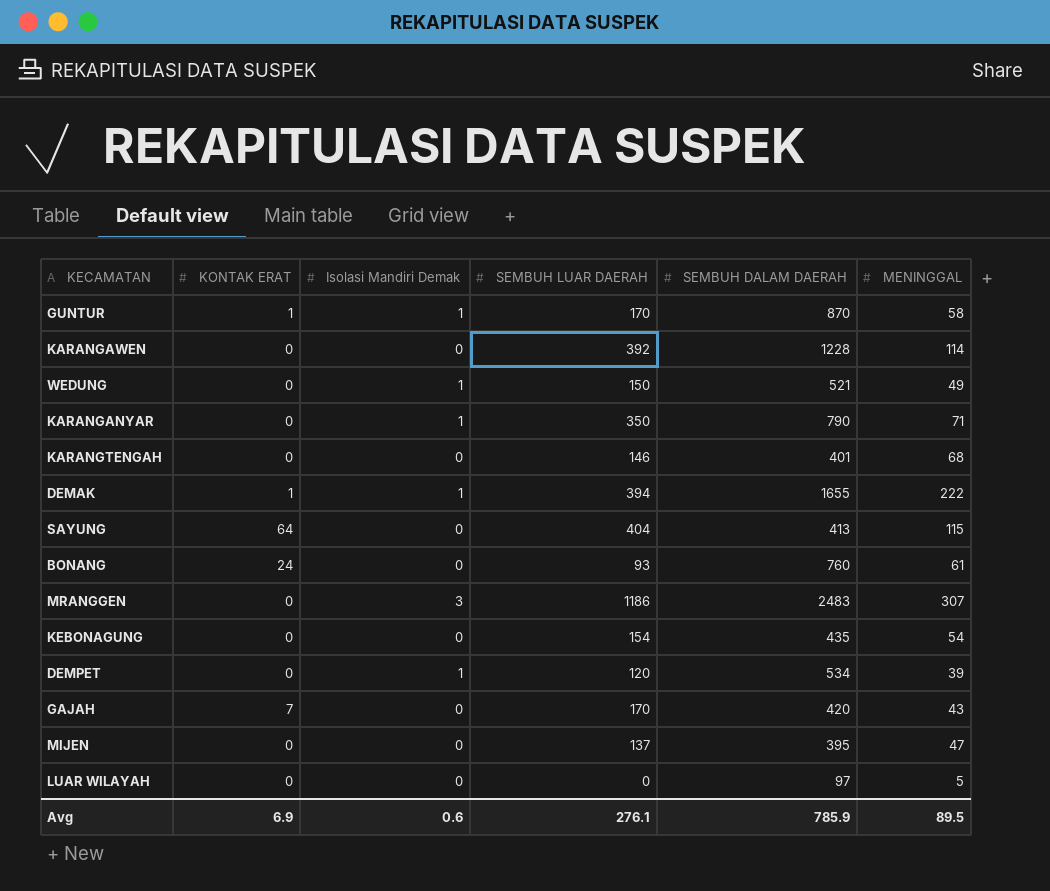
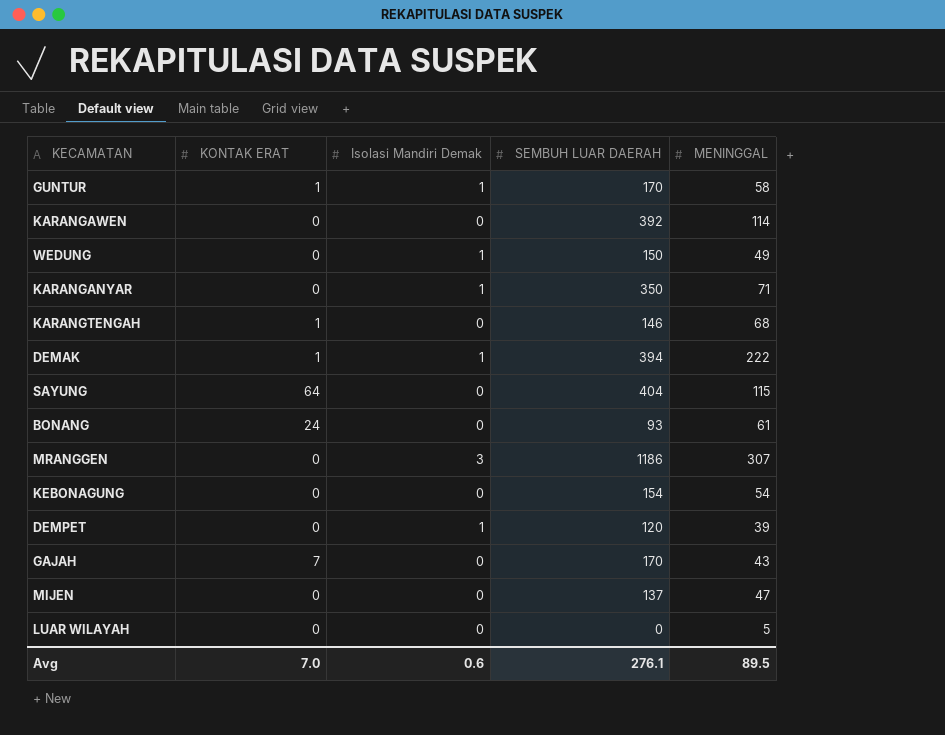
column SEMBUH DALAM DAERAH | position: 5 -> none
KARANGTENGAH | KONTAK ERAT: 0 -> 1
Avg | KONTAK ERAT: 6.9 -> 7.0

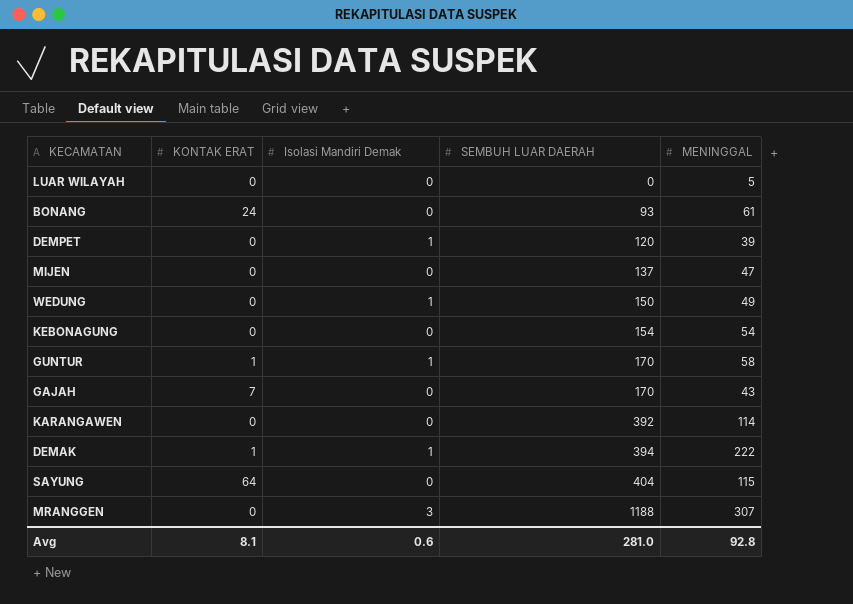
row order: none -> SEMBUH LUAR DAERAH ascending
row KARANGANYAR: 0 | 1 | 350 | 71 -> none
row KARANGTENGAH: 1 | 0 | 146 | 68 -> none
MRANGGEN | SEMBUH LUAR DAERAH: 1186 -> 1188
Avg | KONTAK ERAT: 7.0 -> 8.1
Avg | SEMBUH LUAR DAERAH: 276.1 -> 281.0
Avg | MENINGGAL: 89.5 -> 92.8

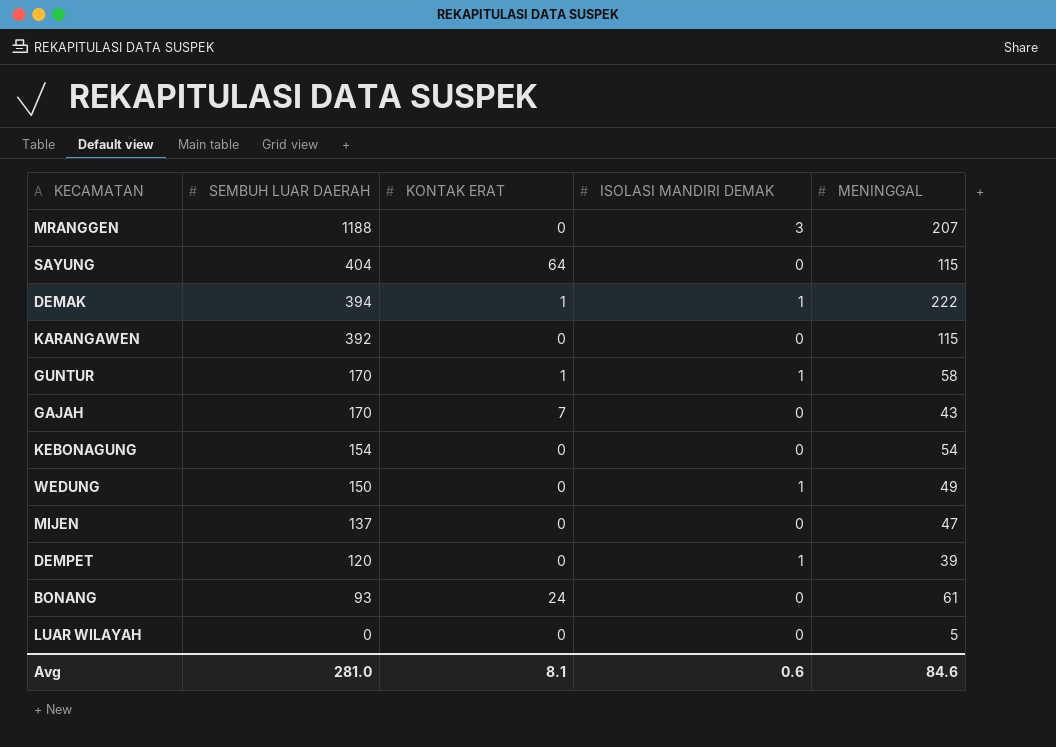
row order: SEMBUH LUAR DAERAH ascending -> SEMBUH LUAR DAERAH descending
column SEMBUH LUAR DAERAH | position: 4 -> 2
column name: Isolasi Mandiri Demak -> ISOLASI MANDIRI DEMAK
MRANGGEN | MENINGGAL: 307 -> 207
KARANGAWEN | MENINGGAL: 114 -> 115
Avg | MENINGGAL: 92.8 -> 84.6

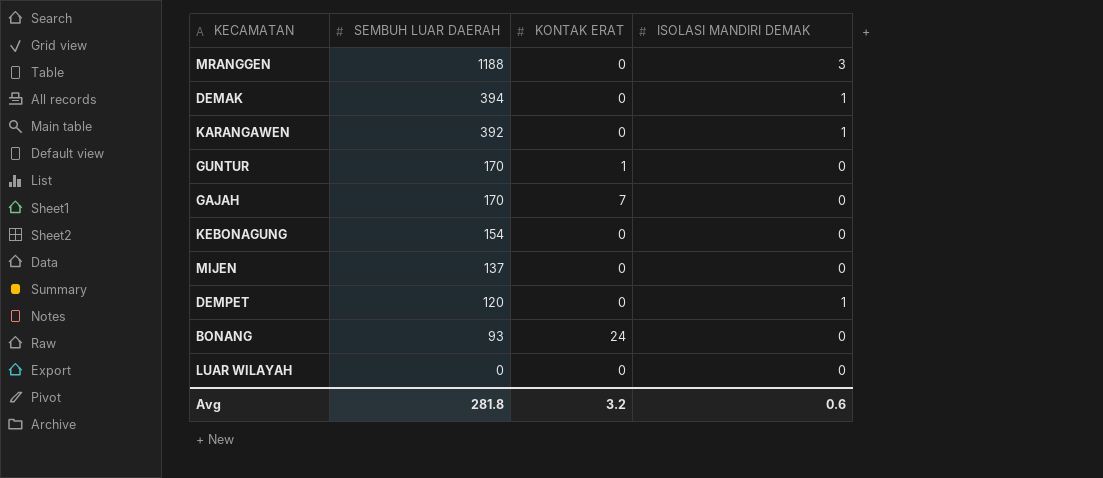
column MENINGGAL | position: 5 -> none
row SAYUNG: 404 | 64 | 0 | 115 -> none
row WEDUNG: 150 | 0 | 1 | 49 -> none
DEMAK | KONTAK ERAT: 1 -> 0
KARANGAWEN | ISOLASI MANDIRI DEMAK: 0 -> 1
GUNTUR | ISOLASI MANDIRI DEMAK: 1 -> 0
Avg | SEMBUH LUAR DAERAH: 281.0 -> 281.8
Avg | KONTAK ERAT: 8.1 -> 3.2

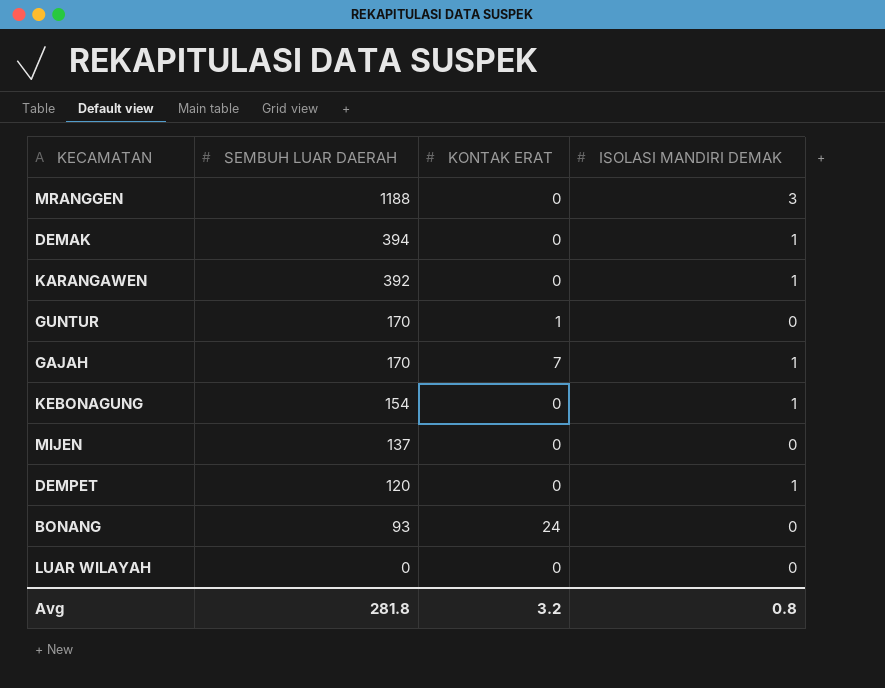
GAJAH | ISOLASI MANDIRI DEMAK: 0 -> 1
KEBONAGUNG | ISOLASI MANDIRI DEMAK: 0 -> 1
Avg | ISOLASI MANDIRI DEMAK: 0.6 -> 0.8

